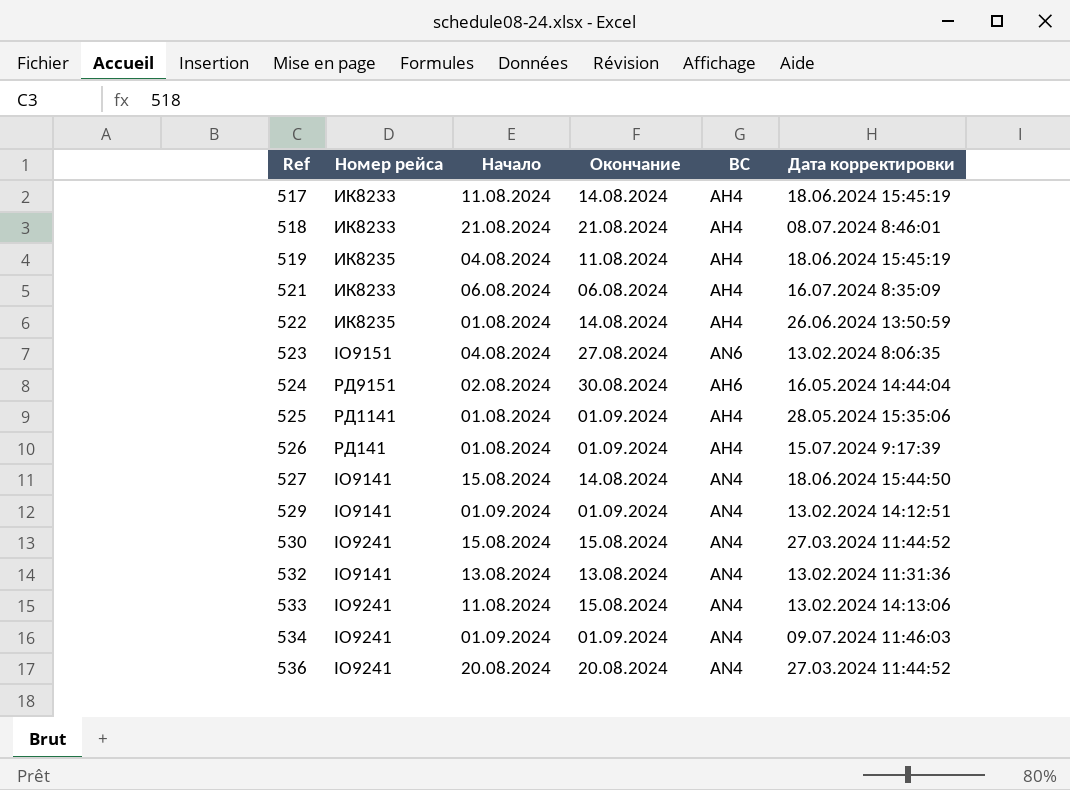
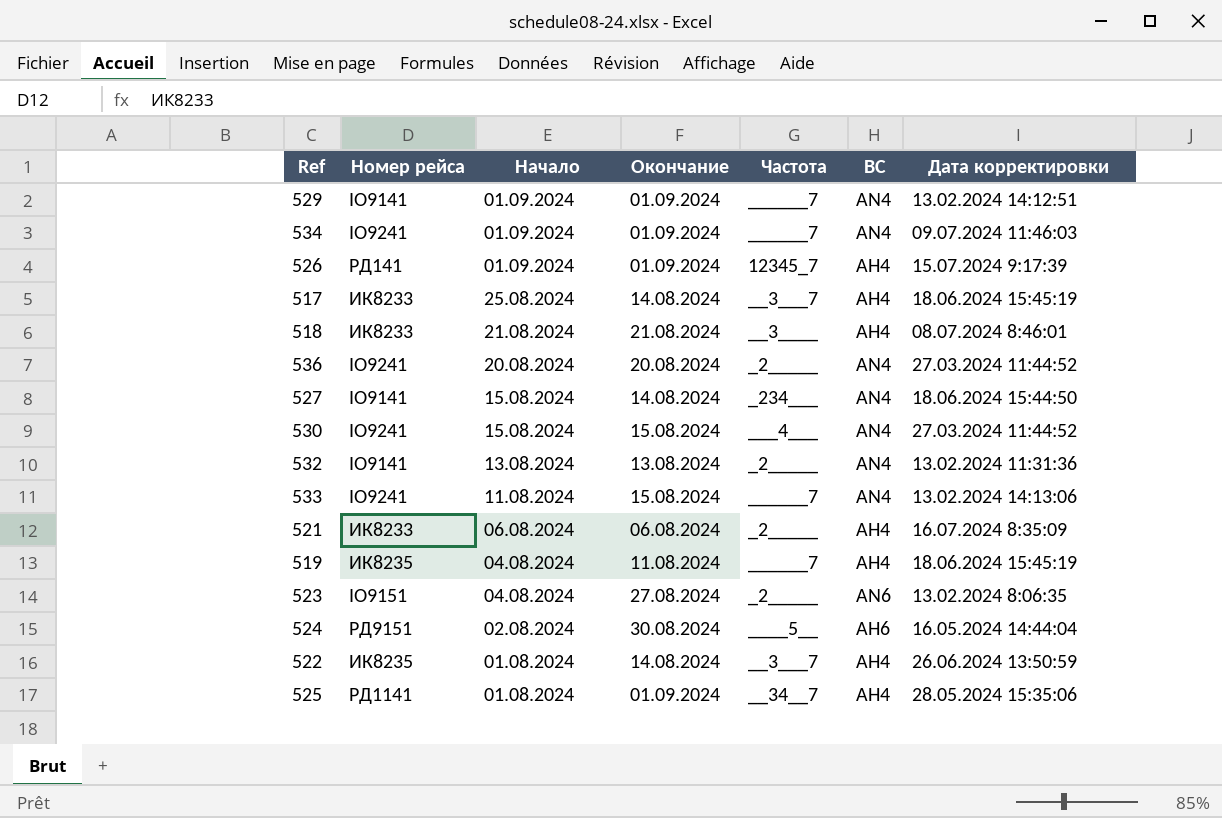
row order: Ref ascending -> Начало descending
column Частота | position: none -> 5
526 | Начало: 01.08.2024 -> 01.09.2024
517 | Начало: 11.08.2024 -> 25.08.2024

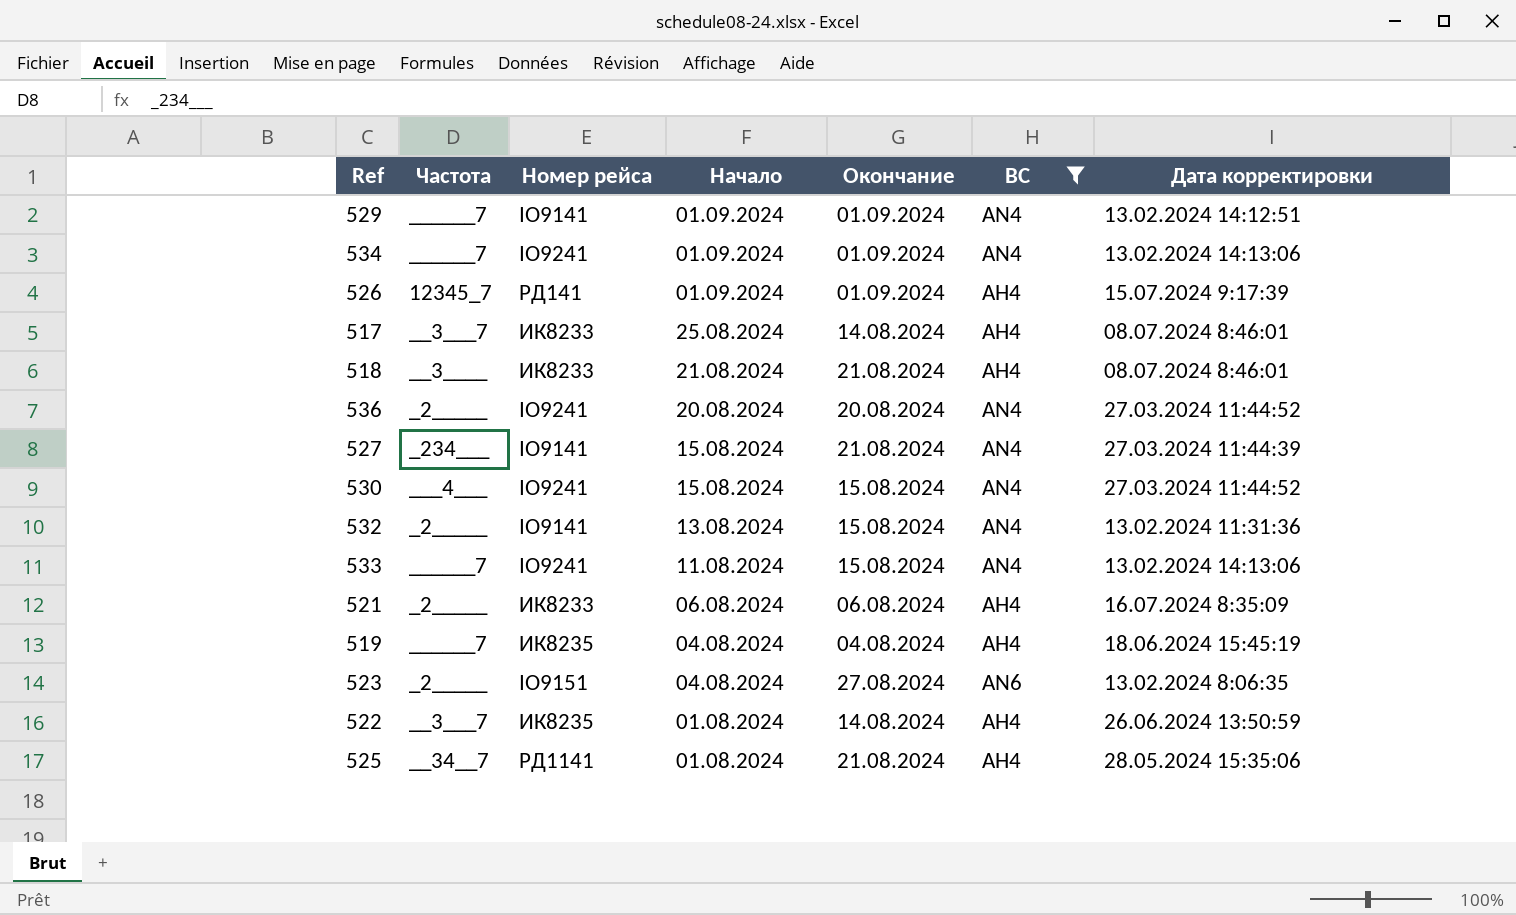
filter: none -> ВС != АН6
column Частота | position: 5 -> 2
534 | Дата корректировки: 09.07.2024 11:46:03 -> 13.02.2024 14:13:06
517 | Дата корректировки: 18.06.2024 15:45:19 -> 08.07.2024 8:46:01
527 | Окончание: 14.08.2024 -> 21.08.2024
527 | Дата корректировки: 18.06.2024 15:44:50 -> 27.03.2024 11:44:39
532 | Окончание: 13.08.2024 -> 15.08.2024
519 | Окончание: 11.08.2024 -> 04.08.2024
525 | Окончание: 01.09.2024 -> 21.08.2024

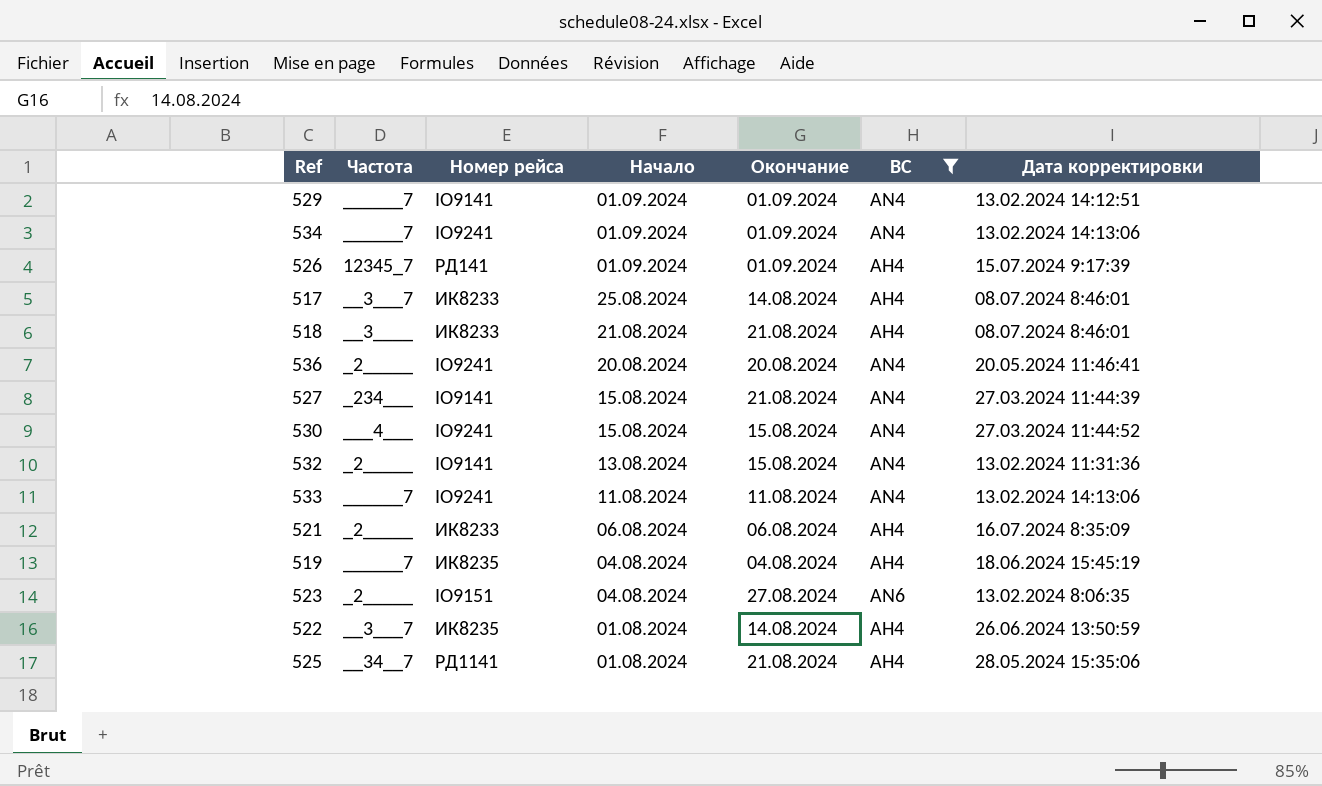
536 | Дата корректировки: 27.03.2024 11:44:52 -> 20.05.2024 11:46:41
533 | Окончание: 15.08.2024 -> 11.08.2024

